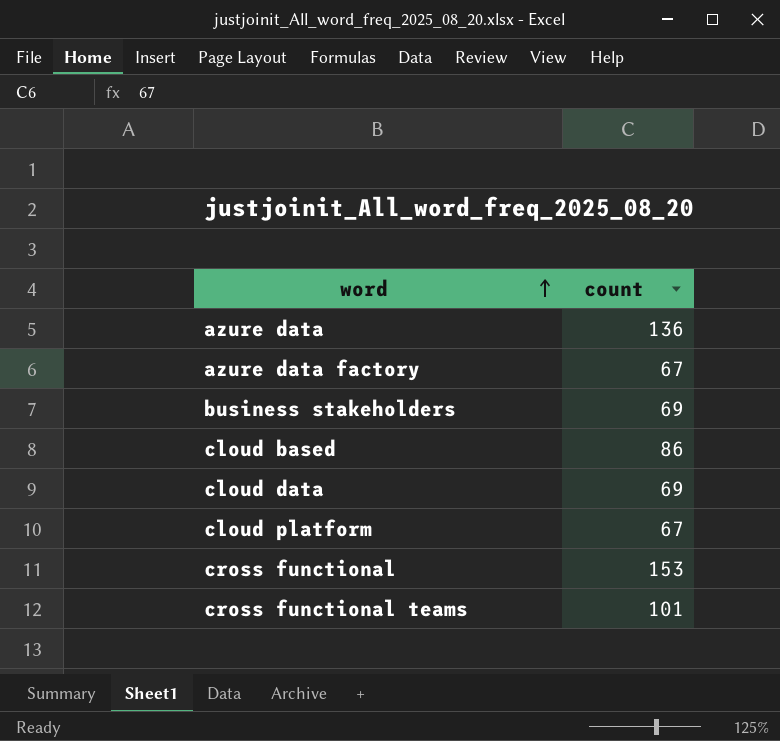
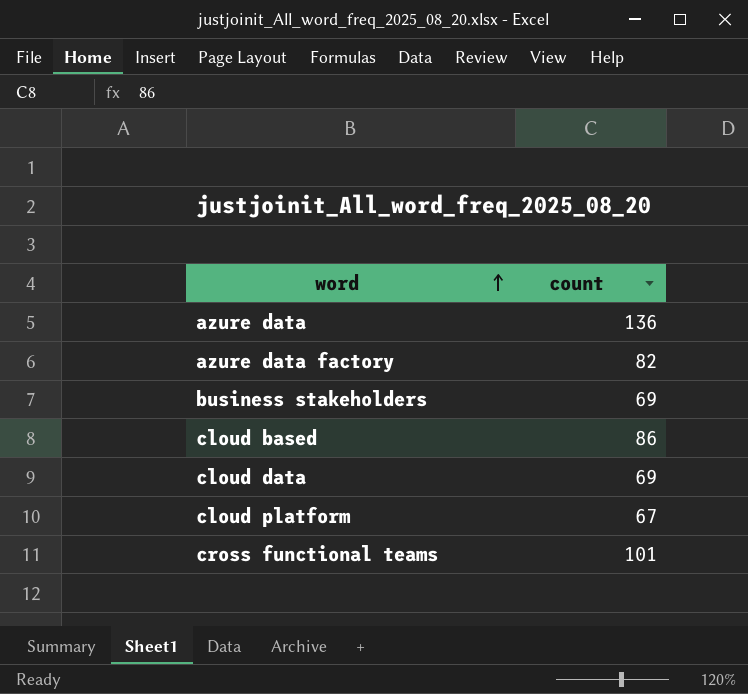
row cross functional: 153 -> none
azure data factory | count: 67 -> 82

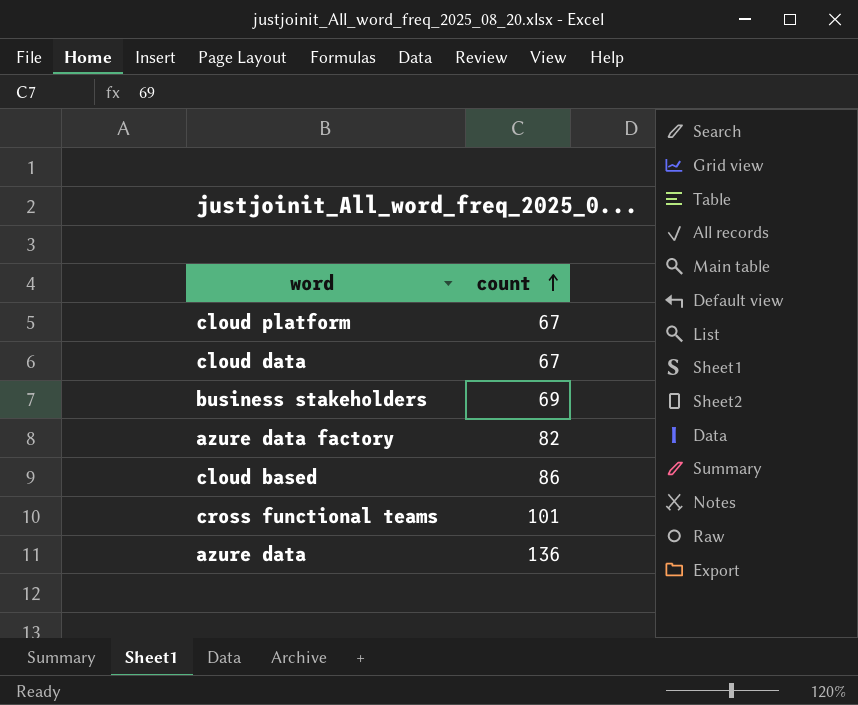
row order: word ascending -> count ascending
cloud data | count: 69 -> 67

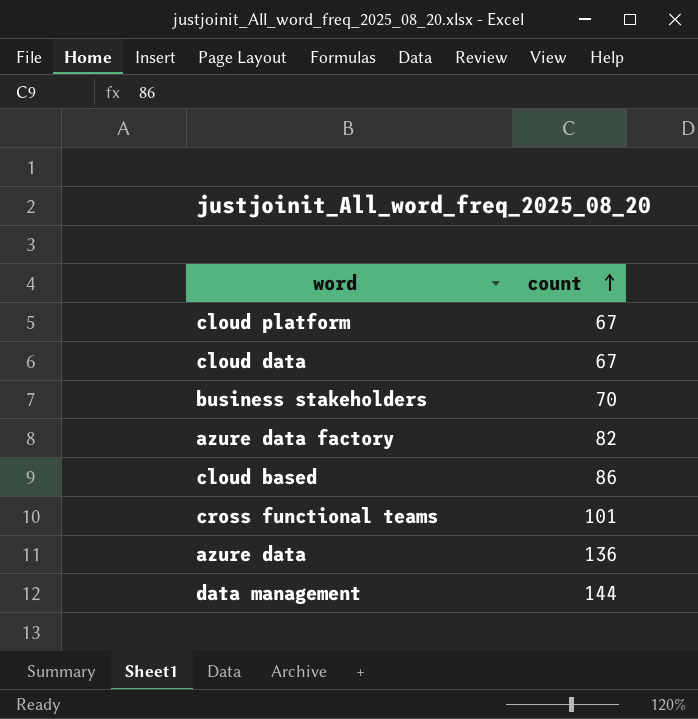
business stakeholders | count: 69 -> 70
row data management: none -> 144

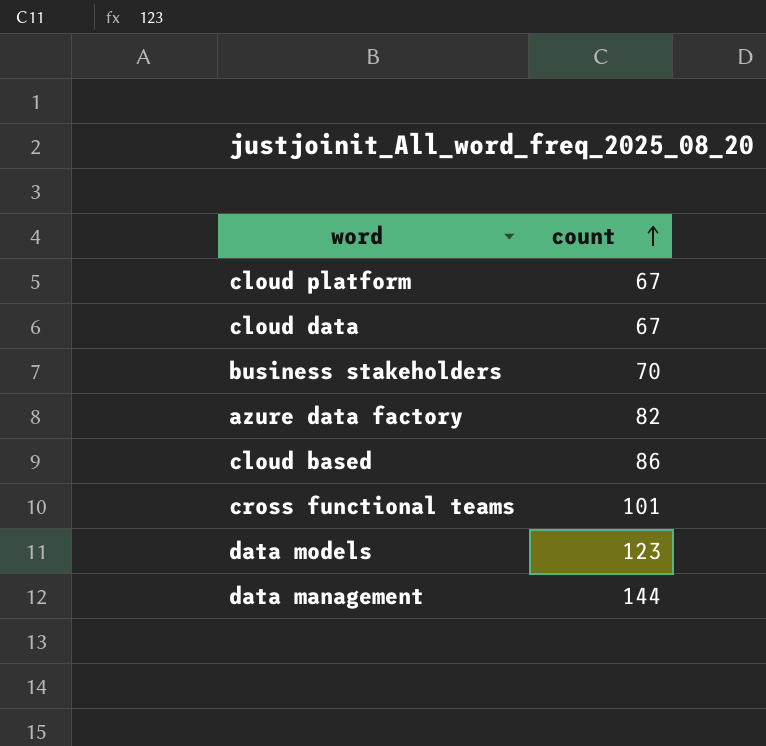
row azure data: 136 -> none
row data models: none -> 123

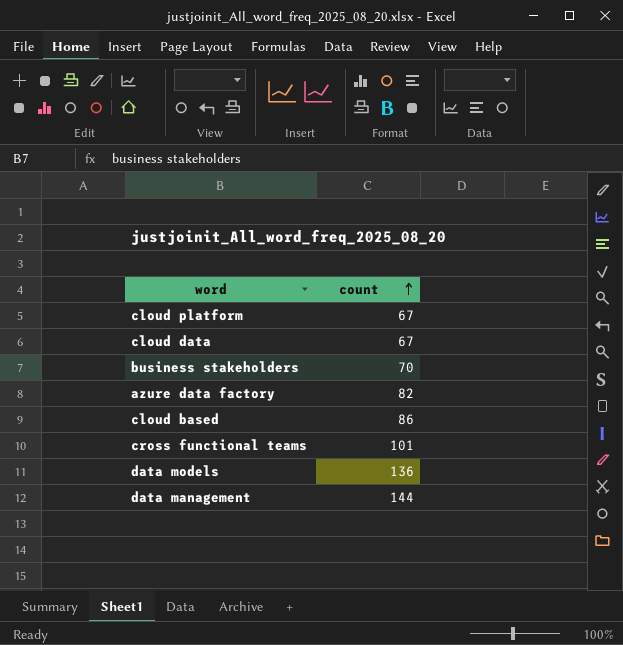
data models | count: 123 -> 136

